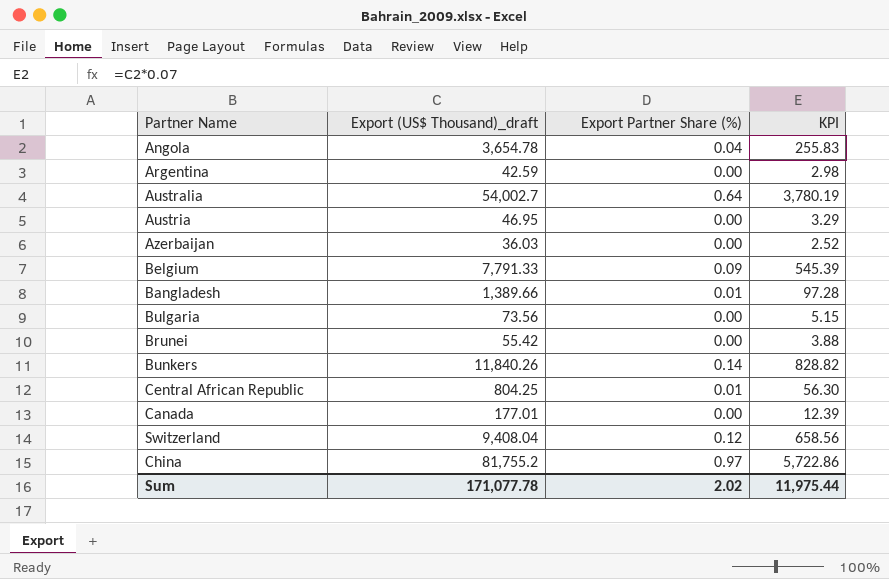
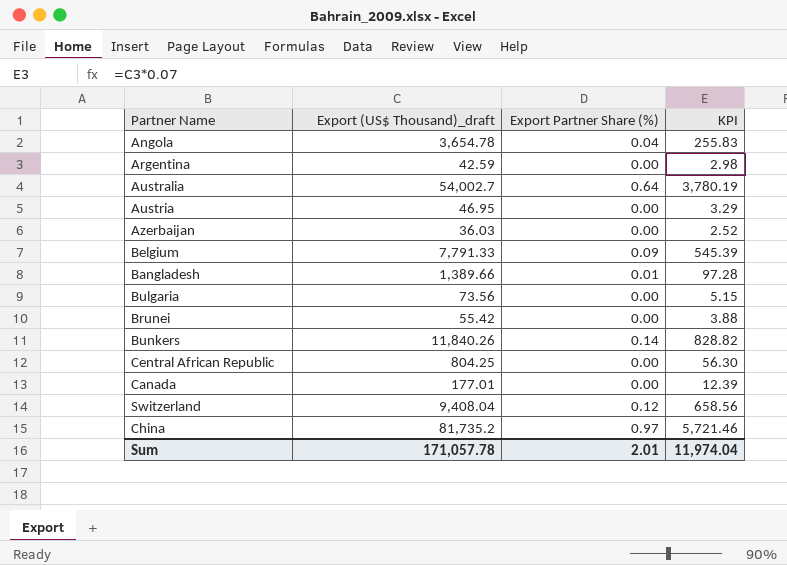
Central African Republic | Export Partner Share (%): 0.01 -> 0.00
China | Export (US$ Thousand)_draft: 81,755.2 -> 81,735.2
China | KPI: 5,722.86 -> 5,721.46
Sum | Export (US$ Thousand)_draft: 171,077.78 -> 171,057.78
Sum | Export Partner Share (%): 2.02 -> 2.01
Sum | KPI: 11,975.44 -> 11,974.04

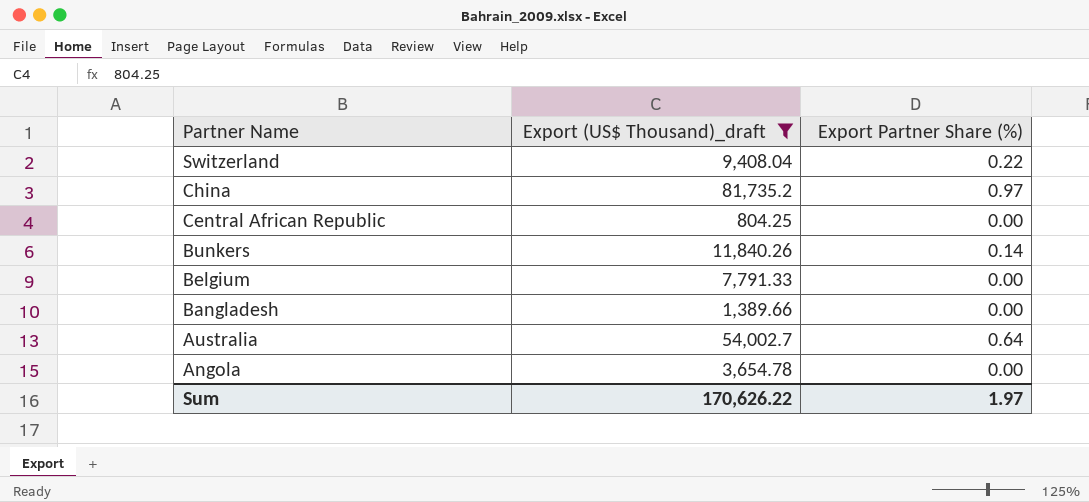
filter: none -> Export (US$ Thousand)_draft >= 804.25
row order: none -> Partner Name descending
column KPI | formula: [Export (US$ Thousand)_draft] * 0.07 -> none
Switzerland | Export Partner Share (%): 0.12 -> 0.22
Belgium | Export Partner Share (%): 0.09 -> 0.00
Bangladesh | Export Partner Share (%): 0.01 -> 0.00
Angola | Export Partner Share (%): 0.04 -> 0.00
Sum | Export (US$ Thousand)_draft: 171,057.78 -> 170,626.22
Sum | Export Partner Share (%): 2.01 -> 1.97

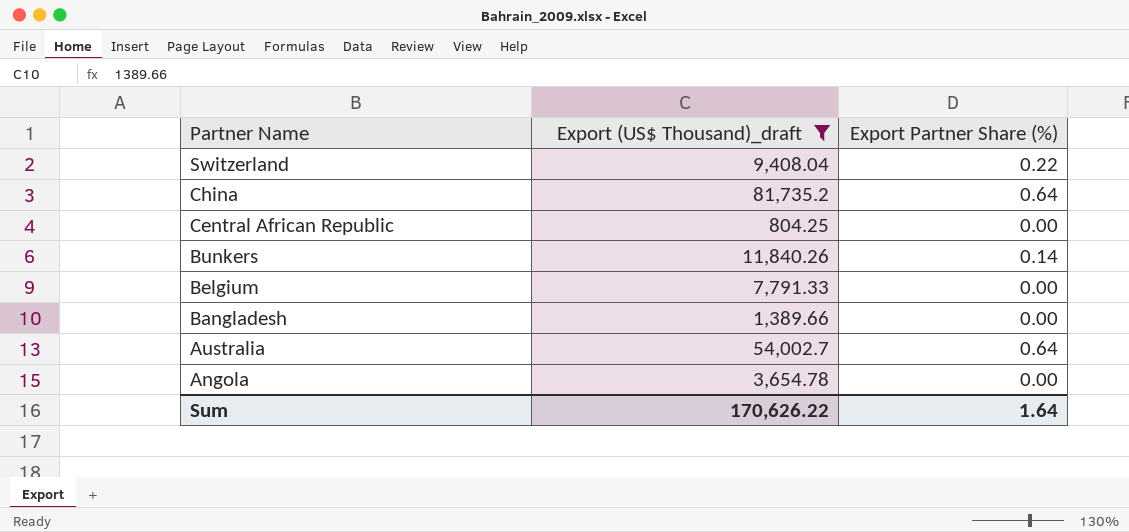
China | Export Partner Share (%): 0.97 -> 0.64
Sum | Export Partner Share (%): 1.97 -> 1.64

